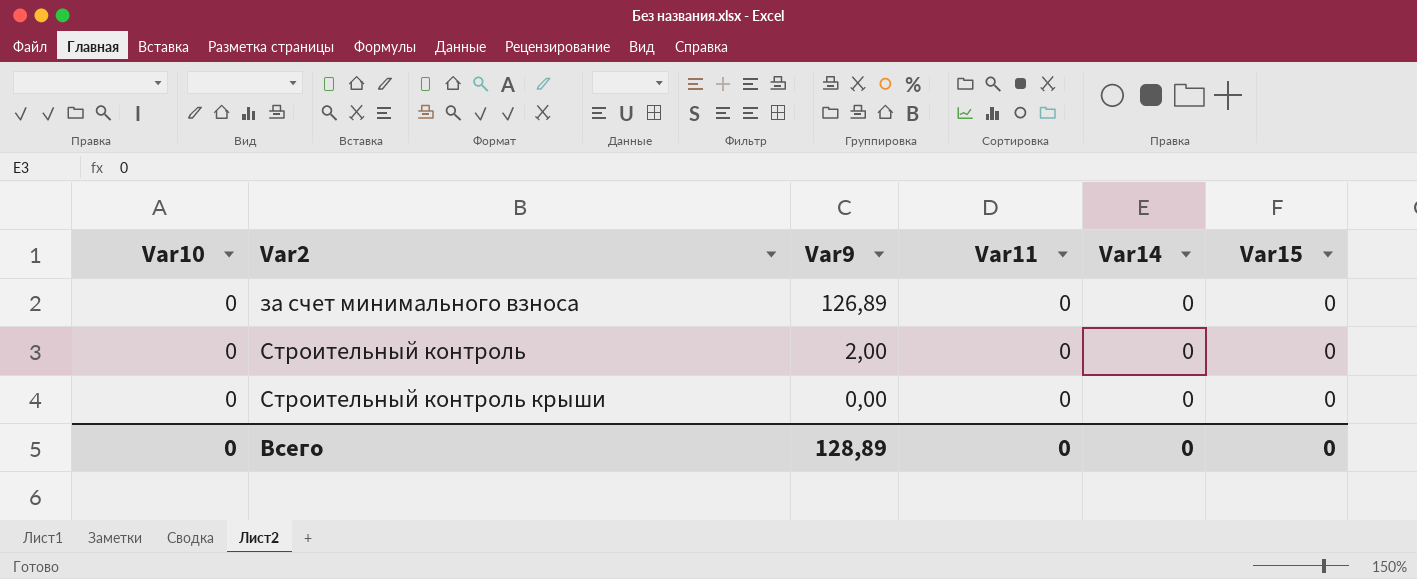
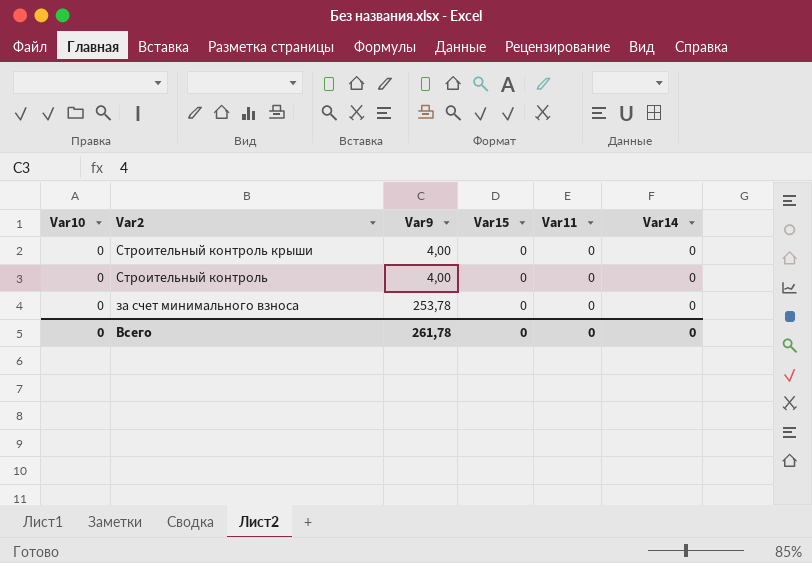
row order: Var2 ascending -> Var2 descending
column Var15 | position: 6 -> 4
Строительный контроль крыши | Var9: 0,00 -> 4,00
Строительный контроль | Var9: 2,00 -> 4,00
за счет минимального взноса | Var9: 126,89 -> 253,78
Всего | Var9: 128,89 -> 261,78

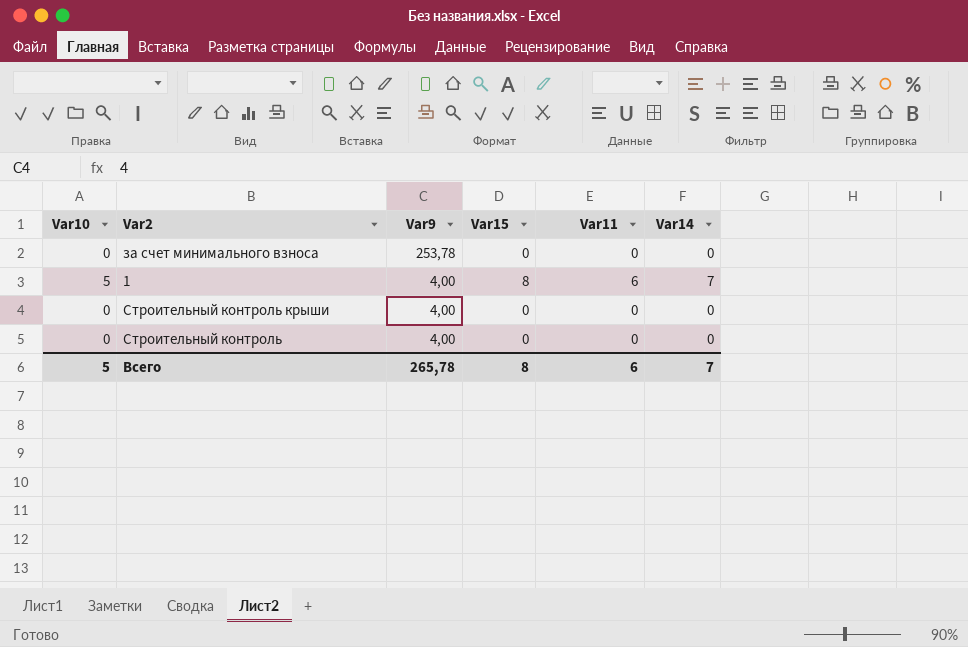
row order: Var2 descending -> Var9 descending
row 1: none -> 5 | 4,00 | 8 | 6 | 7
Всего | Var10: 0 -> 5
Всего | Var9: 261,78 -> 265,78
Всего | Var15: 0 -> 8
Всего | Var11: 0 -> 6
Всего | Var14: 0 -> 7

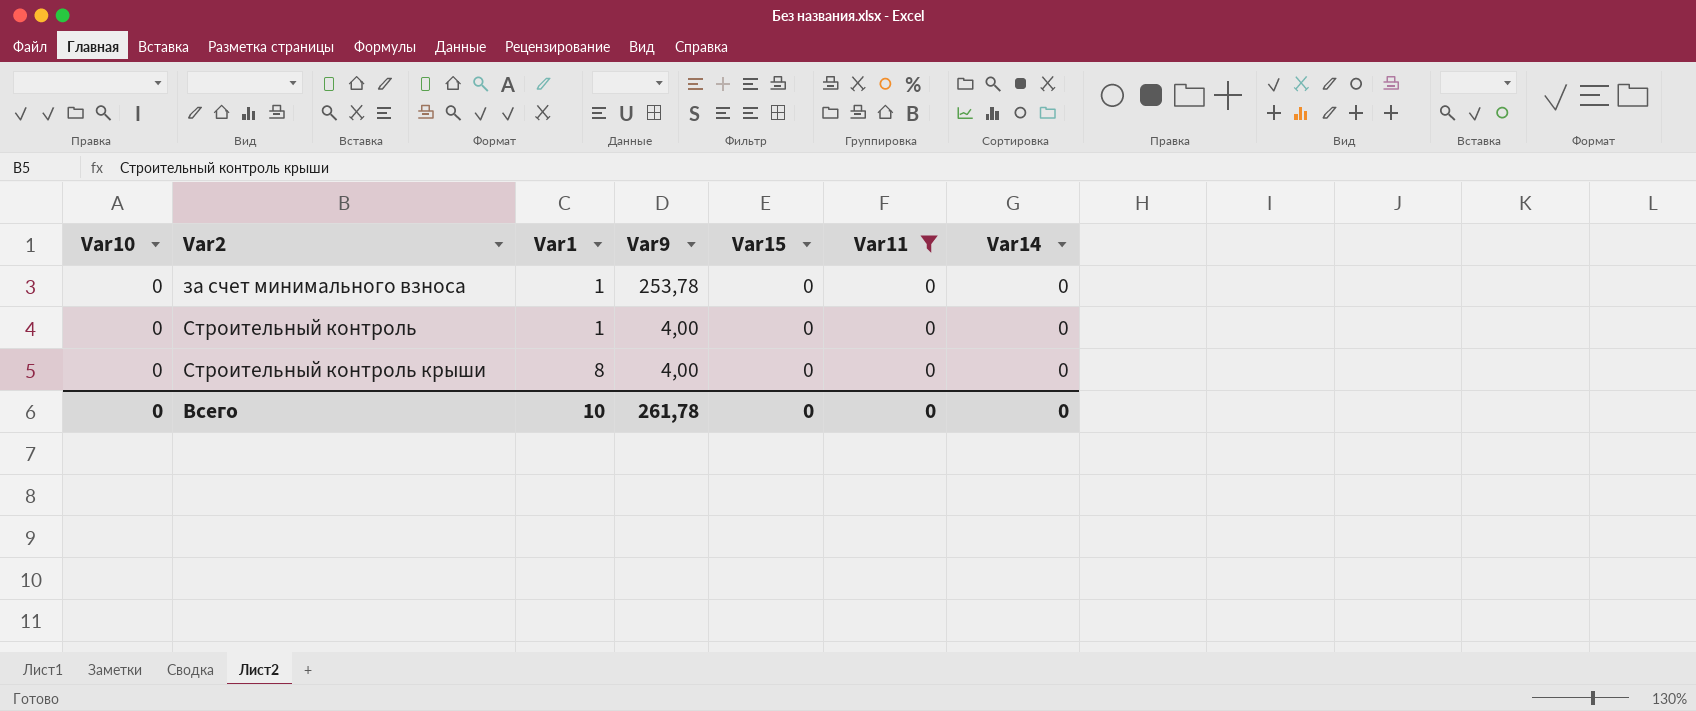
filter: none -> Var11 = 0
row order: Var9 descending -> Var2 ascending
column Var1 | position: none -> 3
Всего | Var10: 5 -> 0
Всего | Var9: 265,78 -> 261,78
Всего | Var15: 8 -> 0
Всего | Var11: 6 -> 0
Всего | Var14: 7 -> 0

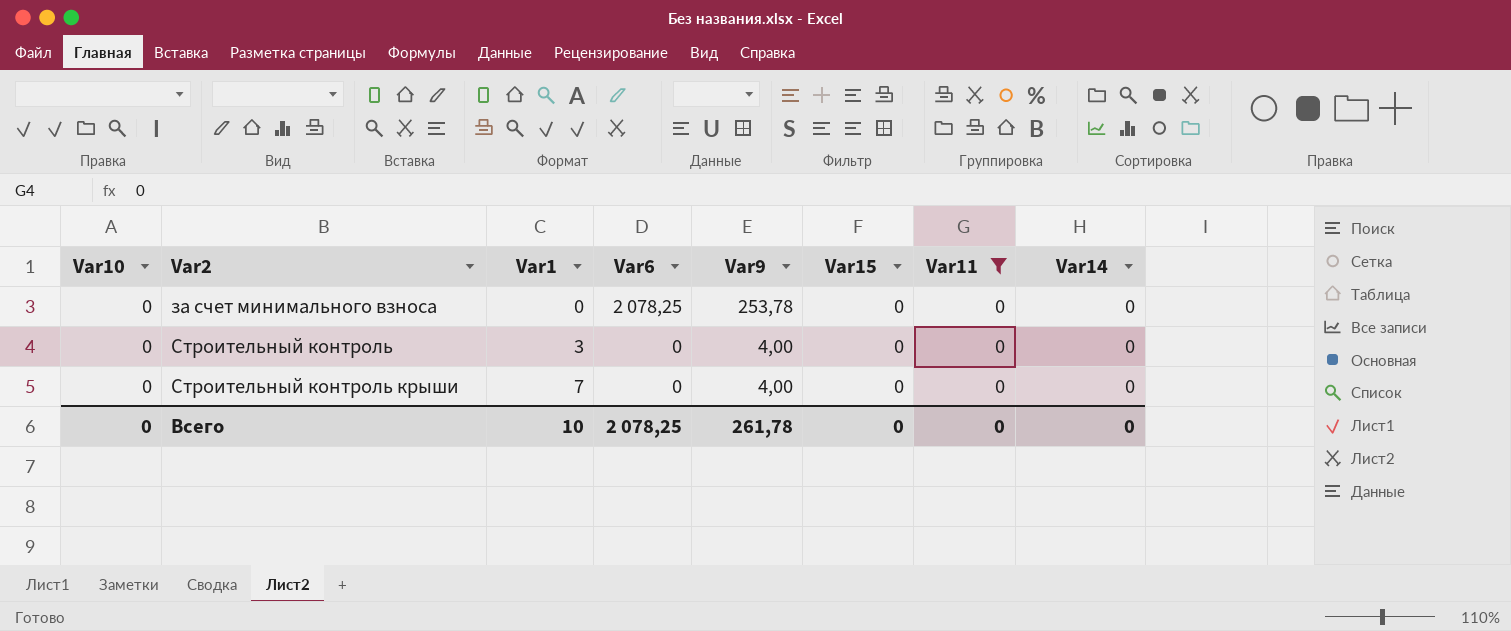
column Var6 | position: none -> 4
за счет минимального взноса | Var1: 1 -> 0
Строительный контроль | Var1: 1 -> 3
Строительный контроль крыши | Var1: 8 -> 7

